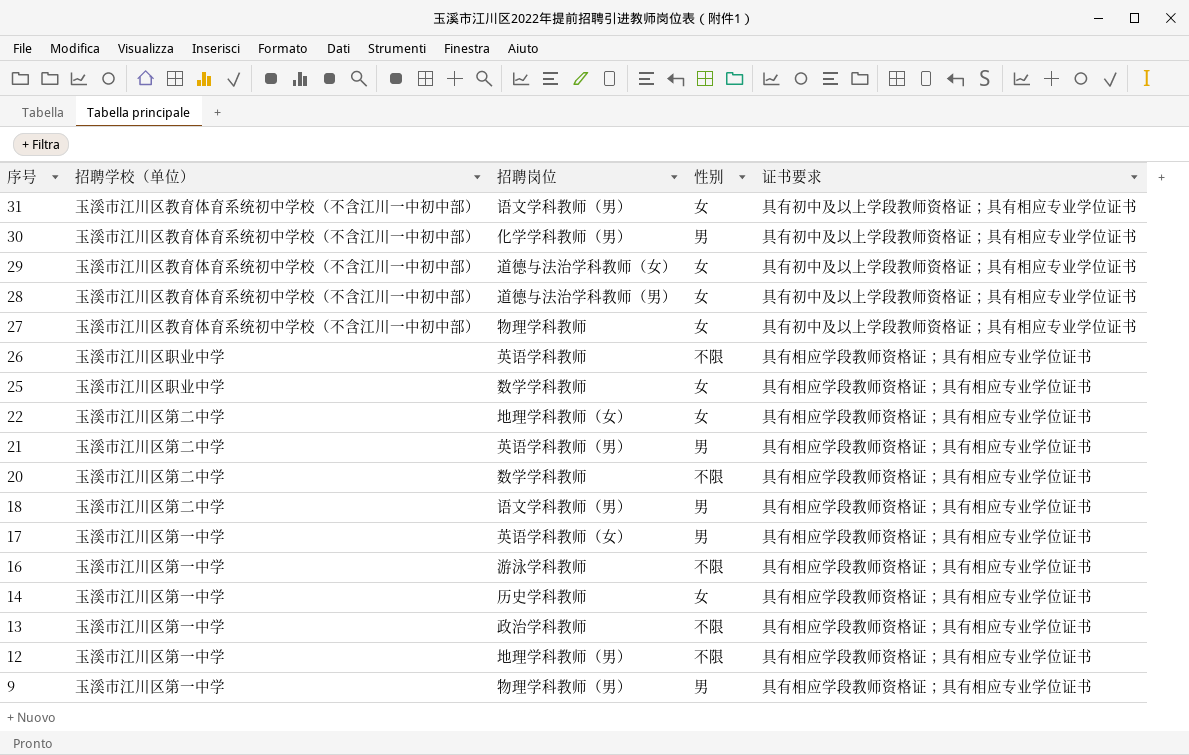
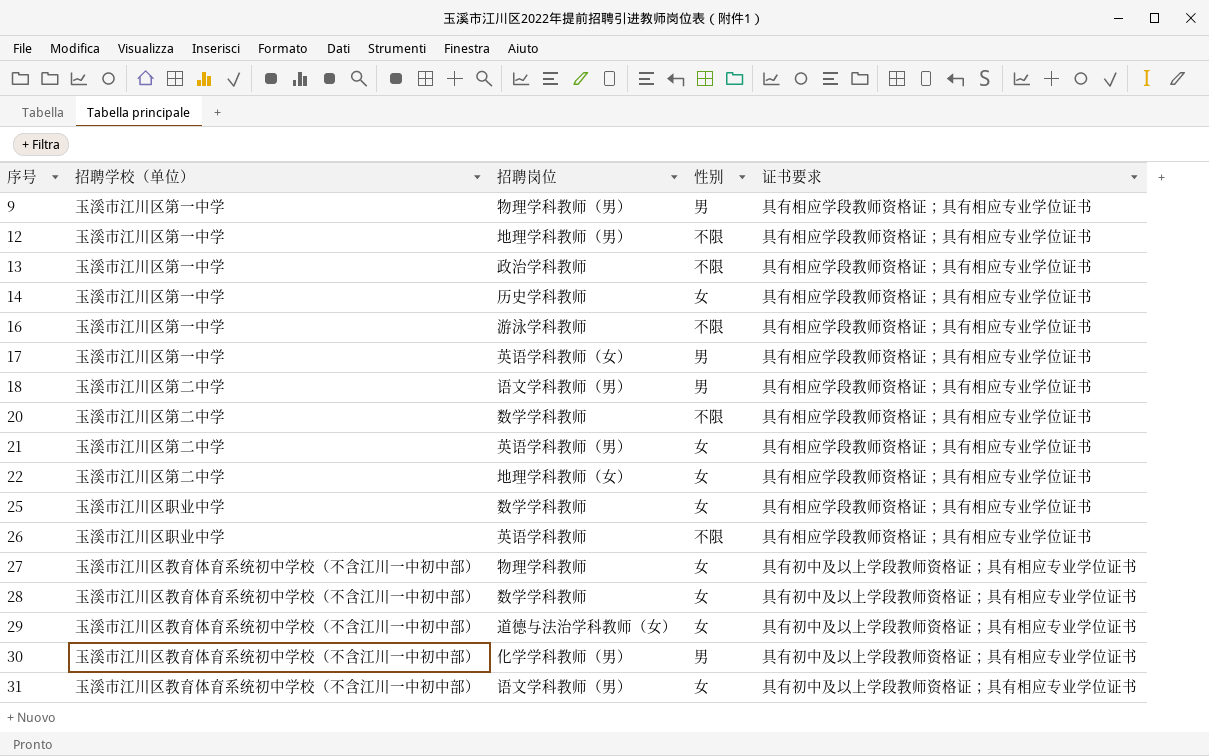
row order: 序号 descending -> 序号 ascending
21 | 性别: 男 -> 女
28 | 招聘岗位: 道德与法治学科教师（男） -> 数学学科教师

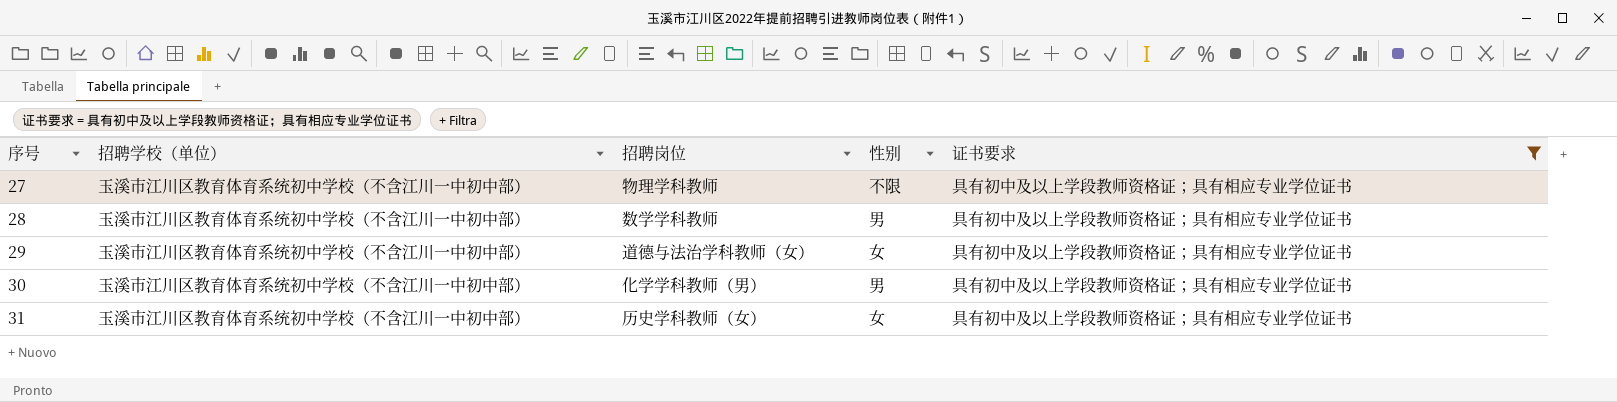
filter: none -> 证书要求 = 具有初中及以上学段教师资格证；具有相应专业学位证书
27 | 性别: 女 -> 不限
28 | 性别: 女 -> 男
31 | 招聘岗位: 语文学科教师（男） -> 历史学科教师（女）

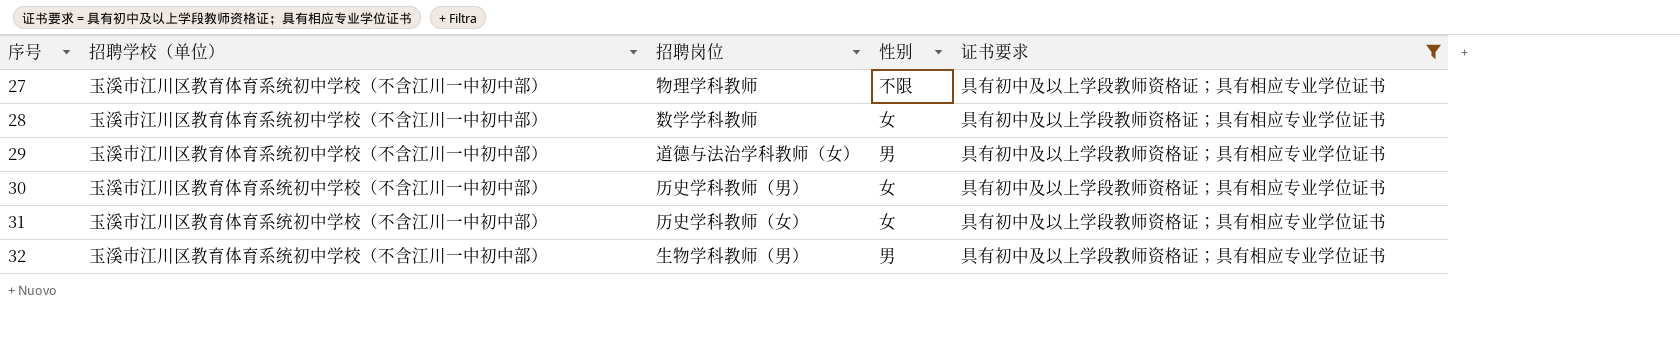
28 | 性别: 男 -> 女
29 | 性别: 女 -> 男
30 | 招聘岗位: 化学学科教师（男） -> 历史学科教师（男）
30 | 性别: 男 -> 女
row 32: none -> 玉溪市江川区教育体育系统初中学校（不含江川一中初中部） | 生物学科教师（男） | 男 | 具有初中及以上学段教师资格证；具有相应专业学位证书

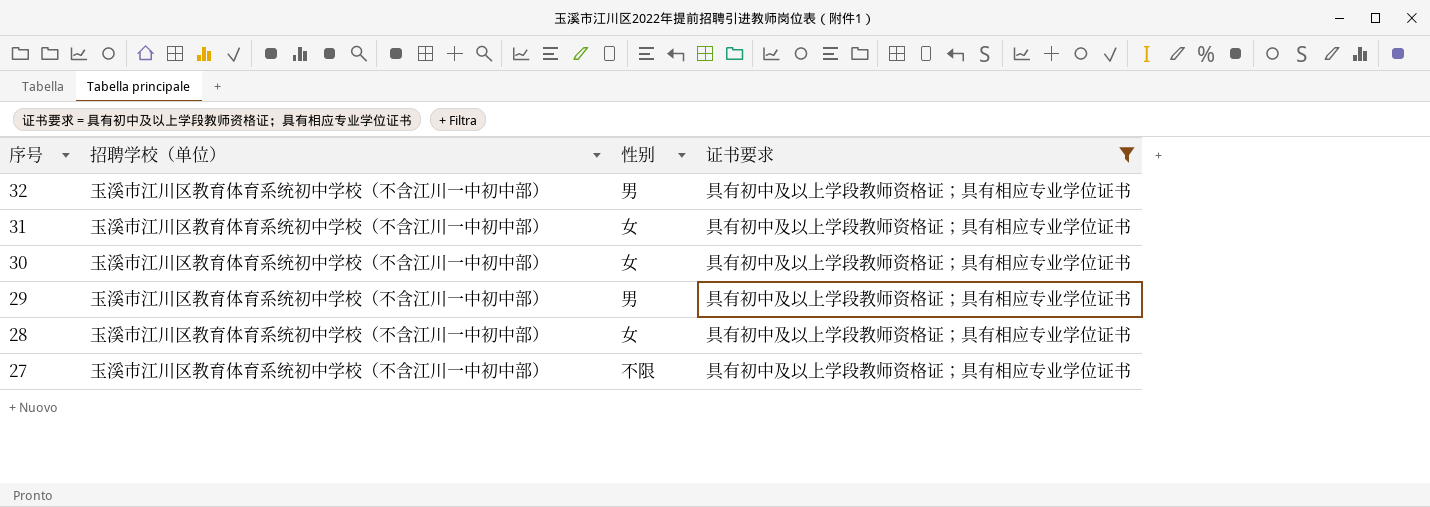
row order: 序号 ascending -> 序号 descending
column 招聘岗位 | position: 3 -> none

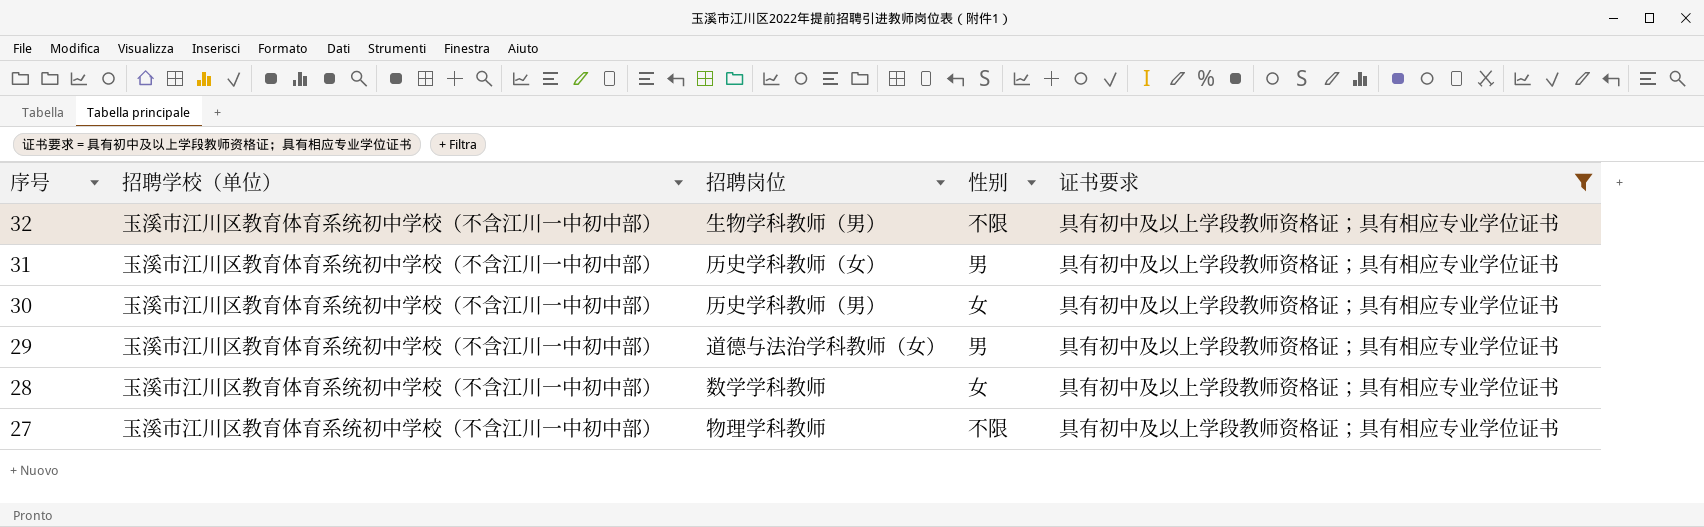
column 招聘岗位 | position: none -> 3
32 | 性别: 男 -> 不限
31 | 性别: 女 -> 男

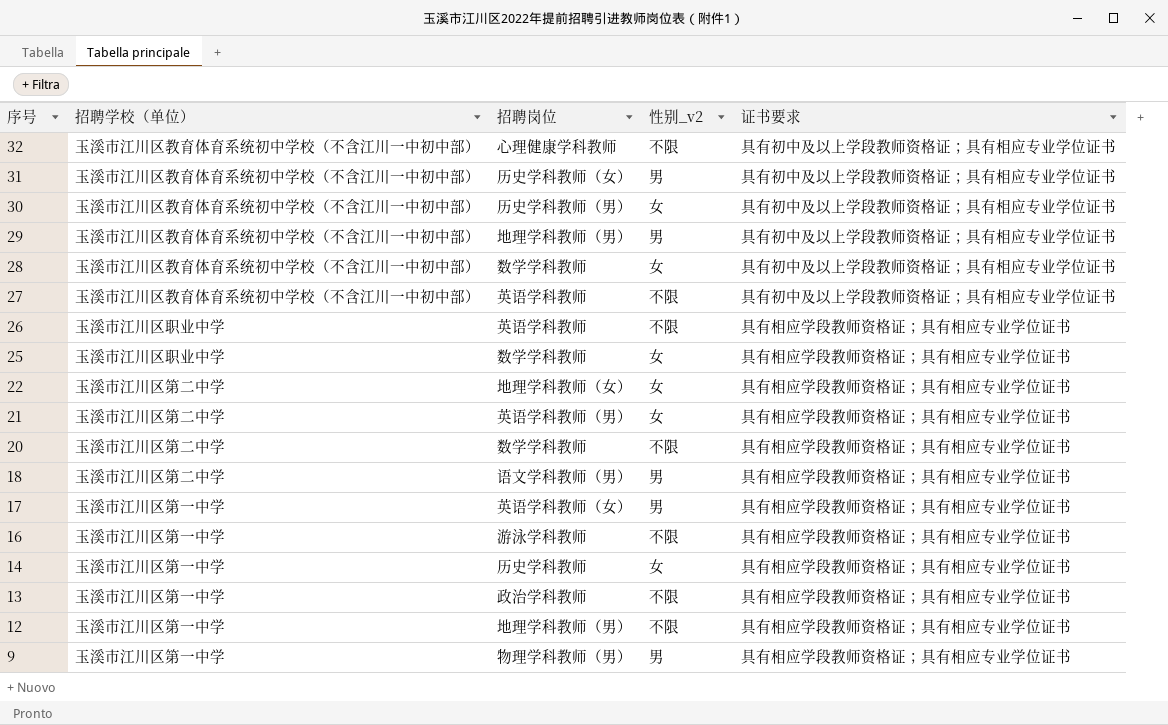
filter: 证书要求 = 具有初中及以上学段教师资格证；具有相应专业学位证书 -> none
column name: 性别 -> 性别_v2
32 | 招聘岗位: 生物学科教师（男） -> 心理健康学科教师
29 | 招聘岗位: 道德与法治学科教师（女） -> 地理学科教师（男）
27 | 招聘岗位: 物理学科教师 -> 英语学科教师

